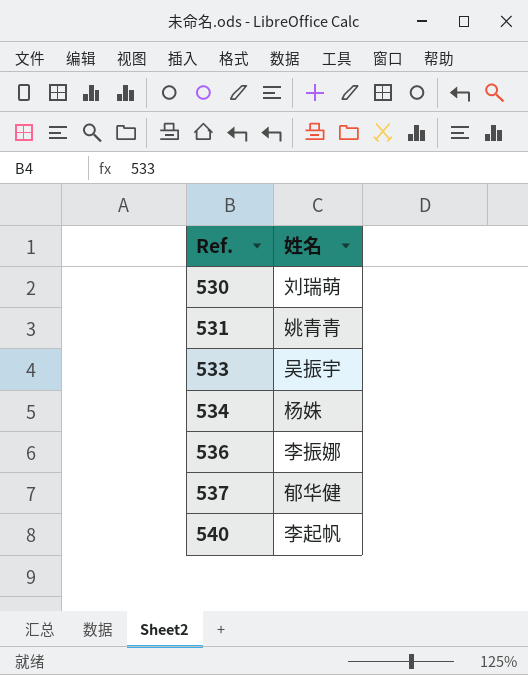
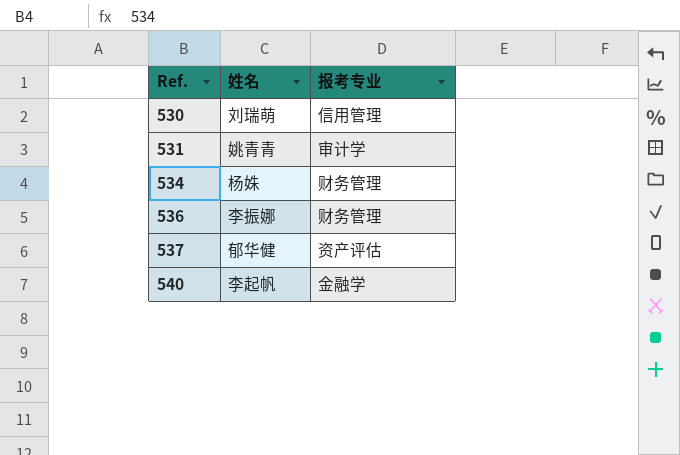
column 报考专业 | position: none -> 3
row 533: 吴振宇 -> none

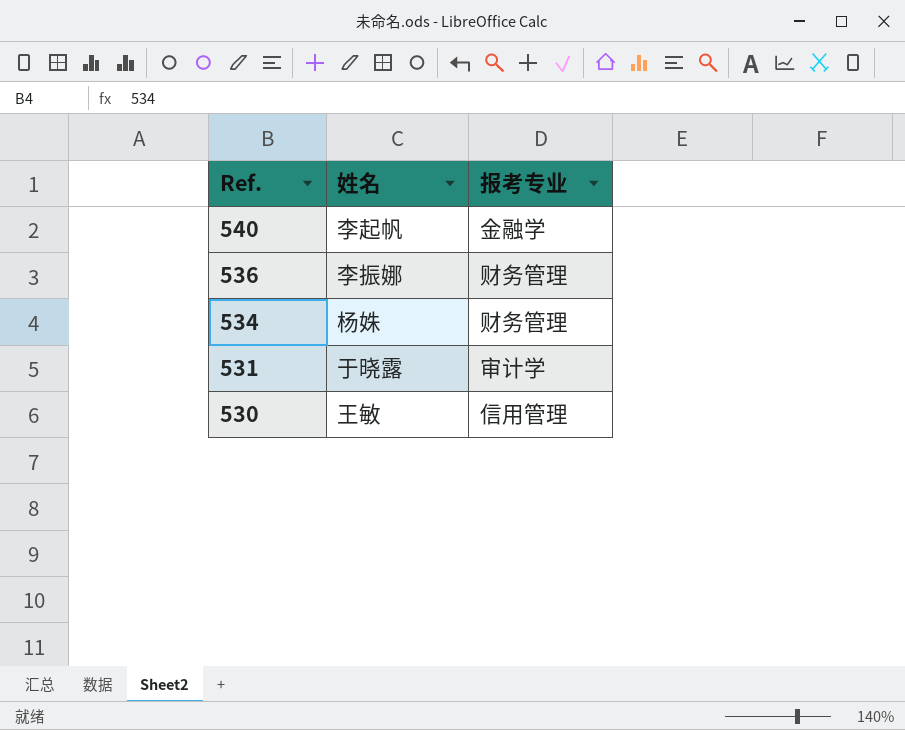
row order: Ref. ascending -> Ref. descending
row 537: 郁华健 | 资产评估 -> none
531 | 姓名: 姚青青 -> 于晓露
530 | 姓名: 刘瑞萌 -> 王敏

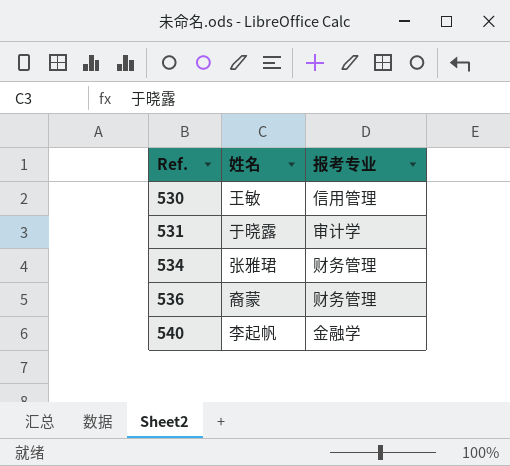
row order: Ref. descending -> Ref. ascending
534 | 姓名: 杨姝 -> 张雅珺
536 | 姓名: 李振娜 -> 裔蒙

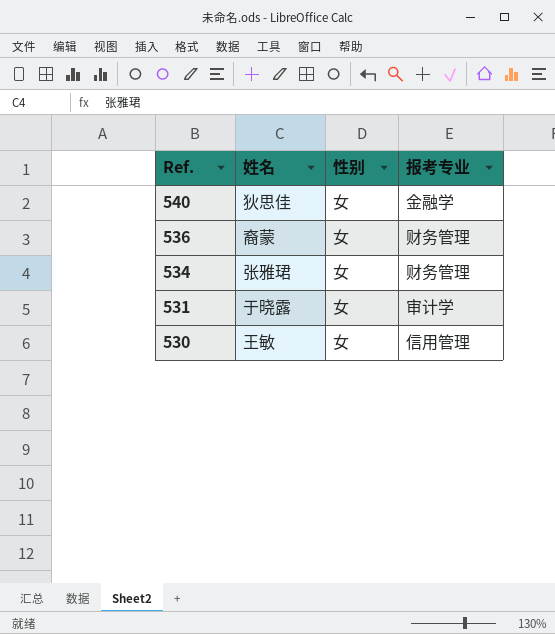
row order: Ref. ascending -> Ref. descending
column 性别 | position: none -> 3
540 | 姓名: 李起帆 -> 狄思佳

